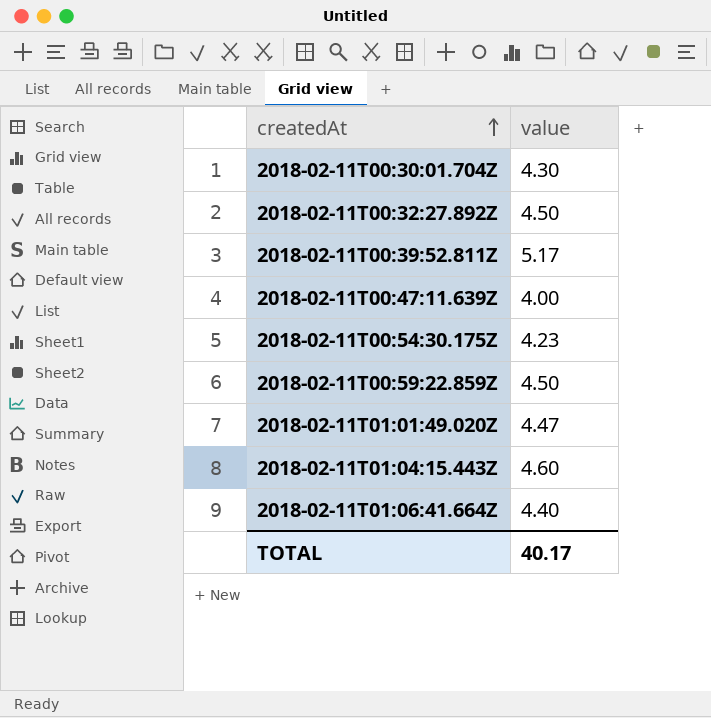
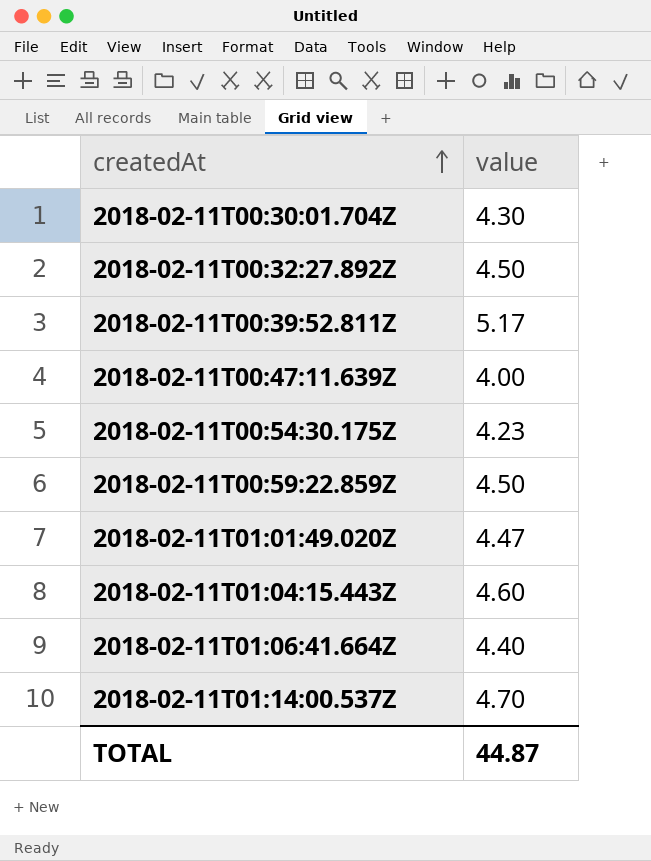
row 2018-02-11T01:14:00.537Z: none -> 4.70
TOTAL | value: 40.17 -> 44.87

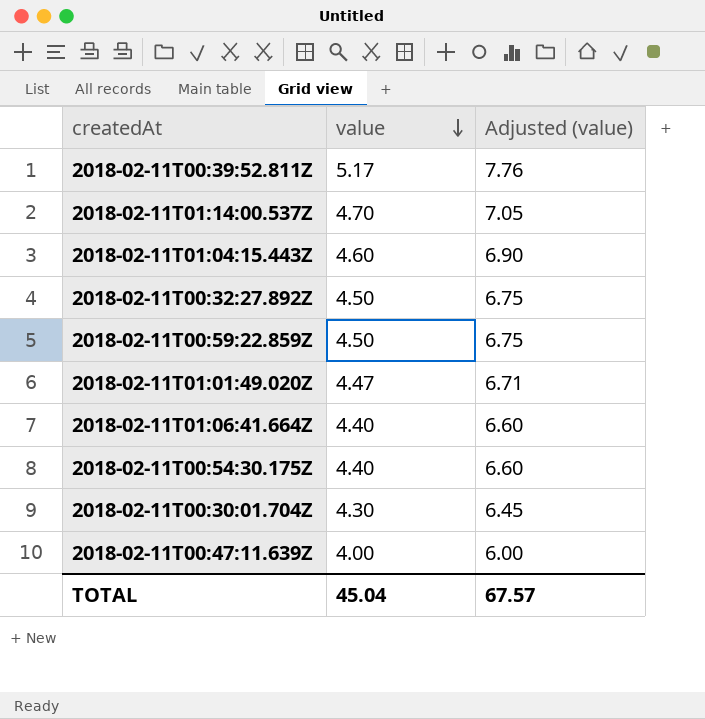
row order: createdAt ascending -> value descending
column Adjusted (value) | formula: none -> [value] * 1.5
2018-02-11T00:54:30.175Z | value: 4.23 -> 4.40
TOTAL | value: 44.87 -> 45.04

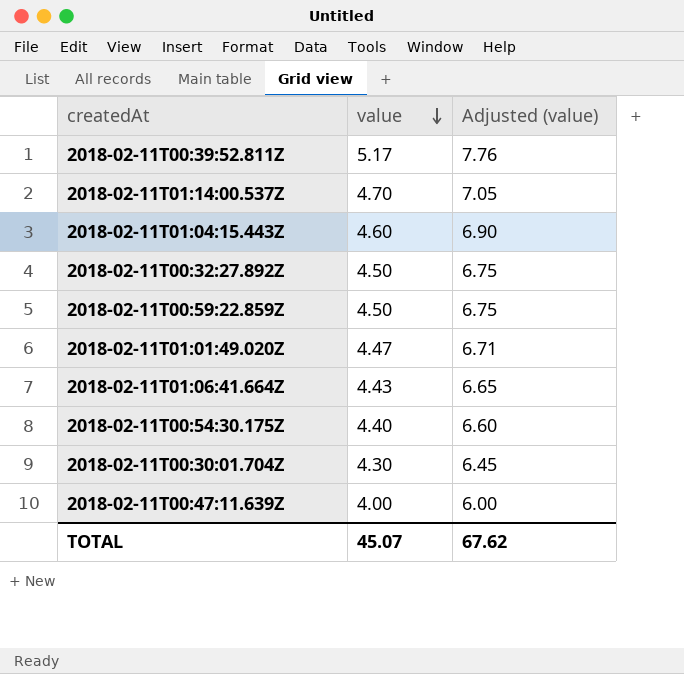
2018-02-11T01:06:41.664Z | value: 4.40 -> 4.43
2018-02-11T01:06:41.664Z | Adjusted (value): 6.60 -> 6.65
TOTAL | value: 45.04 -> 45.07
TOTAL | Adjusted (value): 67.57 -> 67.62

